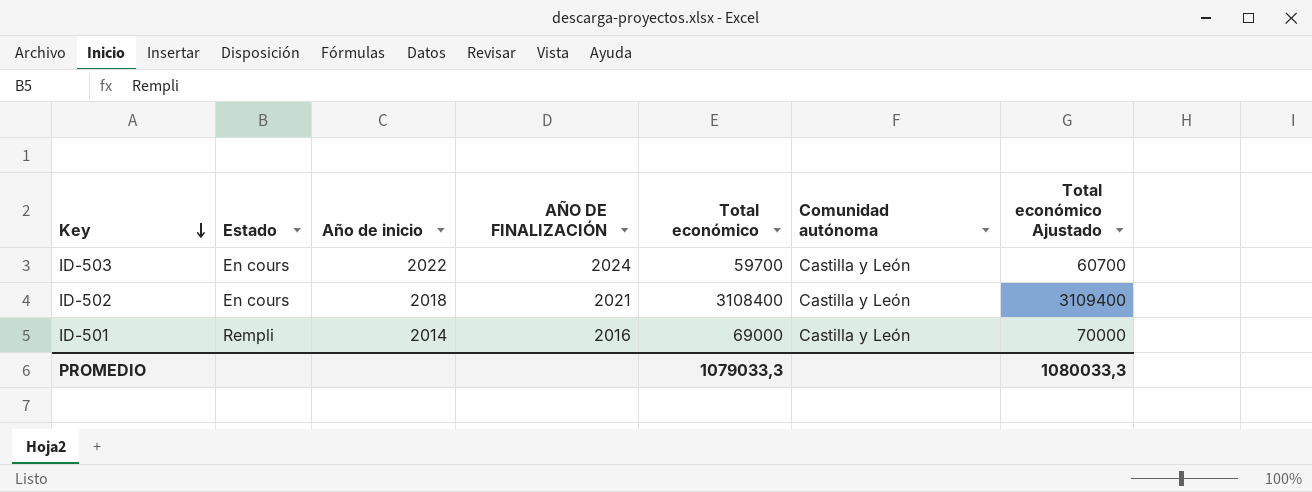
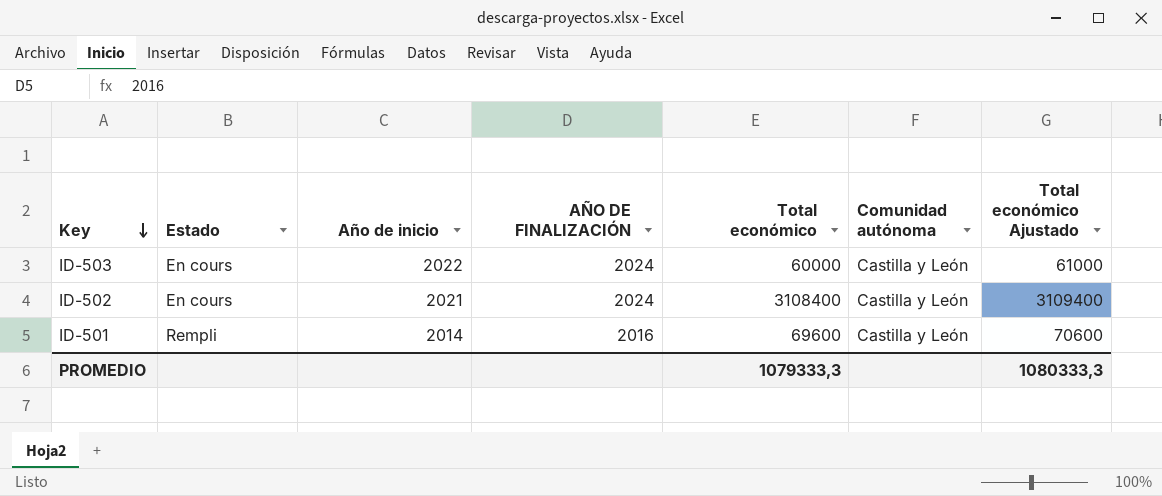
ID-503 | Total económico: 59700 -> 60000
ID-503 | Total económico Ajustado: 60700 -> 61000
ID-502 | Año de inicio: 2018 -> 2021
ID-502 | AÑO DE FINALIZACIÓN: 2021 -> 2024
ID-501 | Total económico: 69000 -> 69600
ID-501 | Total económico Ajustado: 70000 -> 70600
PROMEDIO | Total económico: 1079033,3 -> 1079333,3
PROMEDIO | Total económico Ajustado: 1080033,3 -> 1080333,3

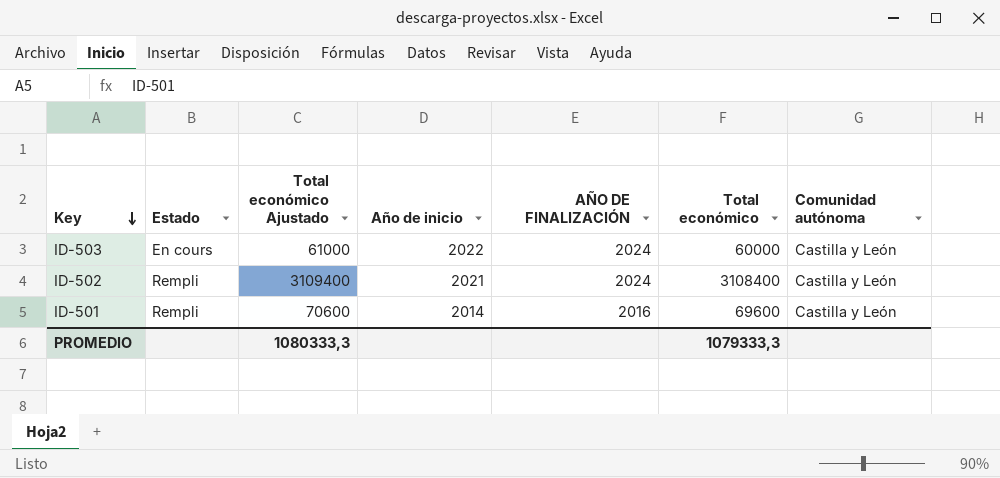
column Total económico Ajustado | position: 7 -> 3
ID-502 | Estado: En cours -> Rempli

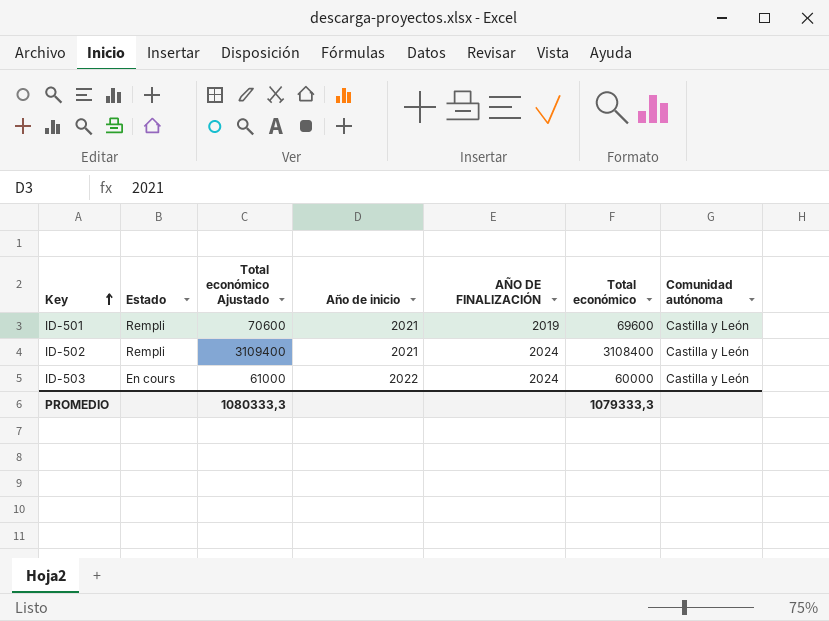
row order: Key descending -> Key ascending
ID-501 | Año de inicio: 2014 -> 2021
ID-501 | AÑO DE FINALIZACIÓN: 2016 -> 2019

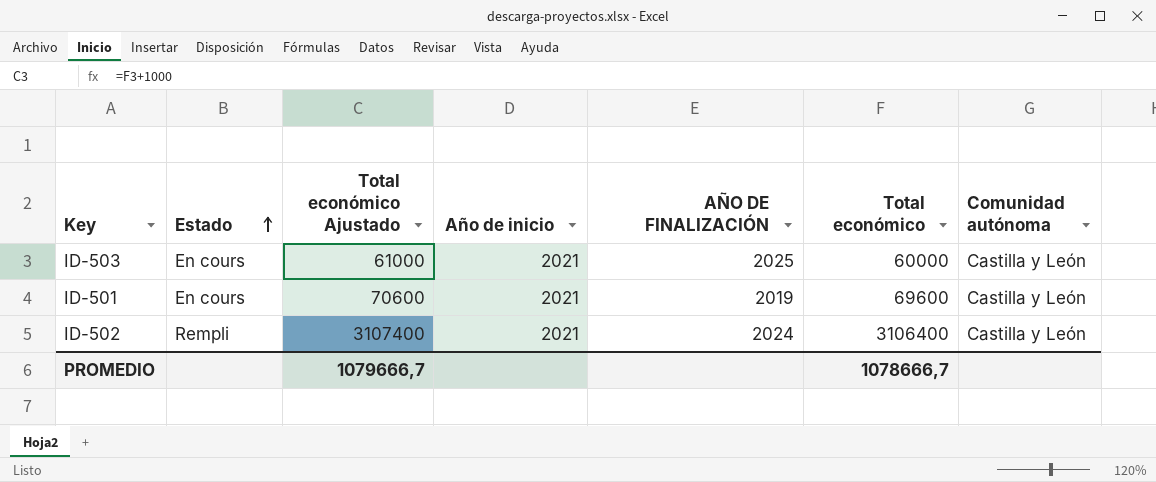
row order: Key ascending -> Estado ascending
ID-503 | Año de inicio: 2022 -> 2021
ID-503 | AÑO DE FINALIZACIÓN: 2024 -> 2025
ID-501 | Estado: Rempli -> En cours
ID-502 | Total económico Ajustado: 3109400 -> 3107400
ID-502 | Total económico: 3108400 -> 3106400
PROMEDIO | Total económico Ajustado: 1080333,3 -> 1079666,7
PROMEDIO | Total económico: 1079333,3 -> 1078666,7

